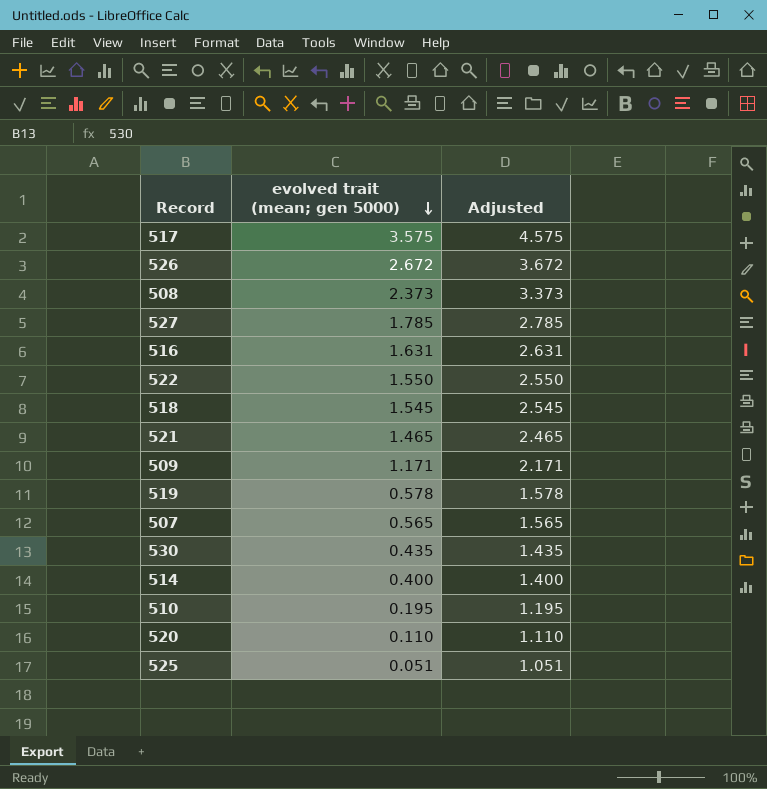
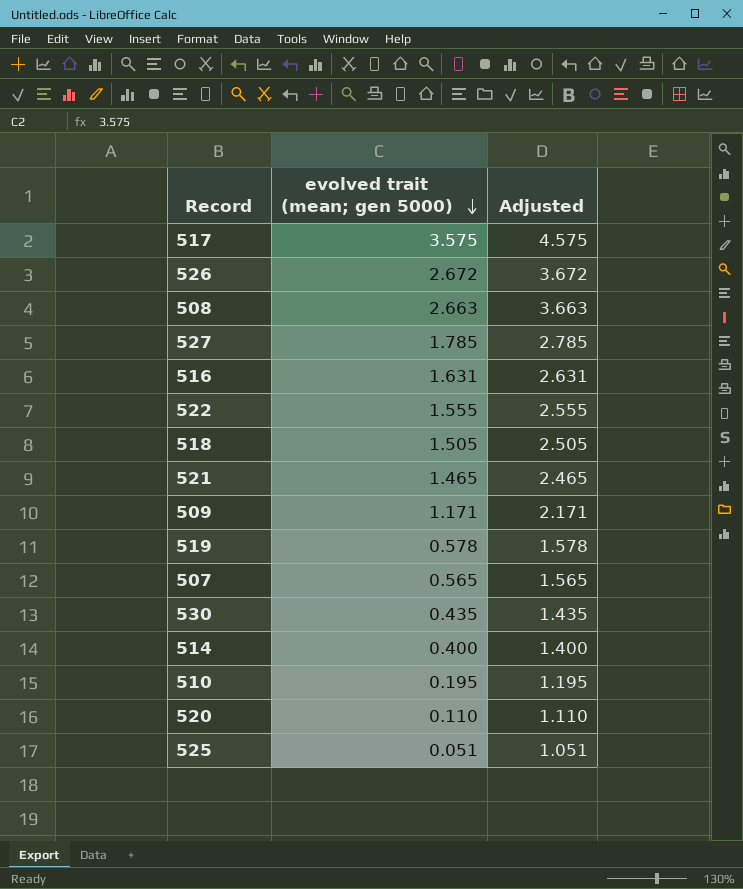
508 | evolved trait (mean; gen 5000): 2.373 -> 2.663
508 | Adjusted: 3.373 -> 3.663
522 | evolved trait (mean; gen 5000): 1.550 -> 1.555
522 | Adjusted: 2.550 -> 2.555
518 | evolved trait (mean; gen 5000): 1.545 -> 1.505
518 | Adjusted: 2.545 -> 2.505

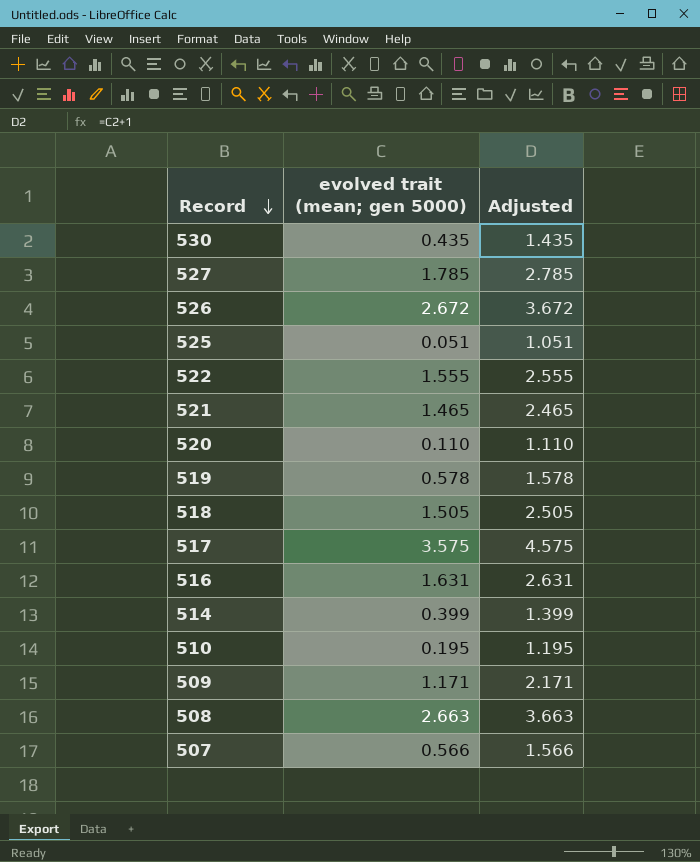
row order: evolved trait (mean; gen 5000) descending -> Record descending
514 | evolved trait (mean; gen 5000): 0.400 -> 0.399
514 | Adjusted: 1.400 -> 1.399
507 | evolved trait (mean; gen 5000): 0.565 -> 0.566
507 | Adjusted: 1.565 -> 1.566

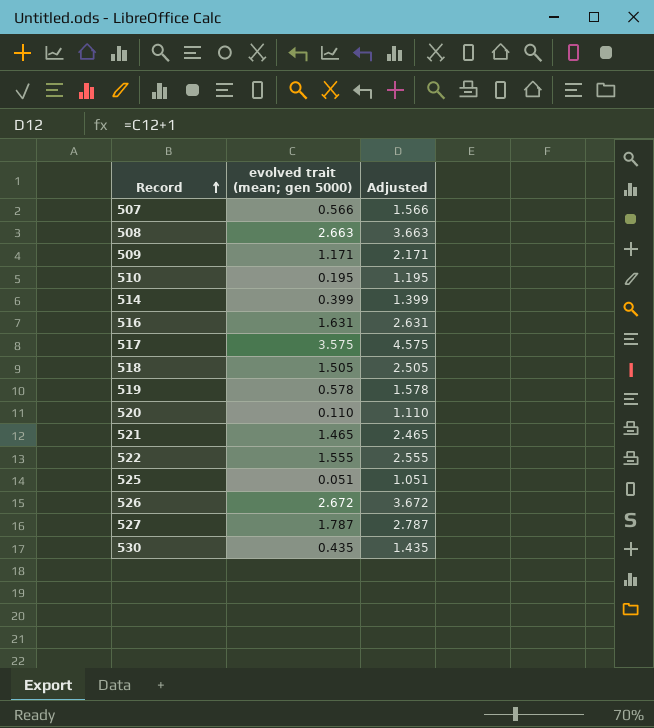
row order: Record descending -> Record ascending
527 | evolved trait (mean; gen 5000): 1.785 -> 1.787
527 | Adjusted: 2.785 -> 2.787

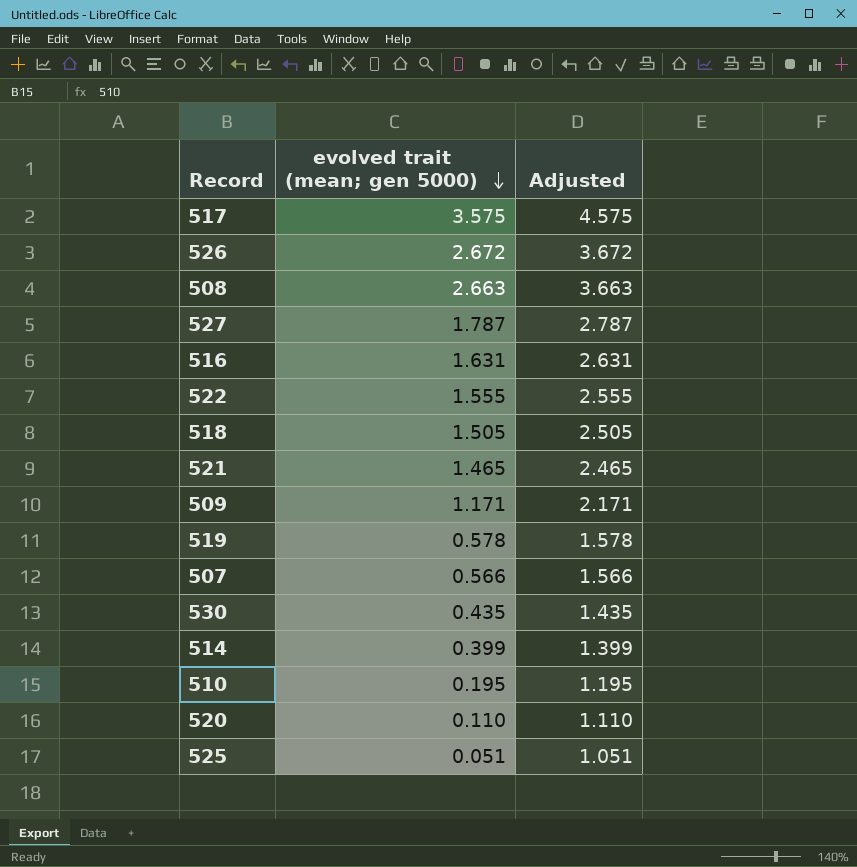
row order: Record ascending -> evolved trait (mean; gen 5000) descending

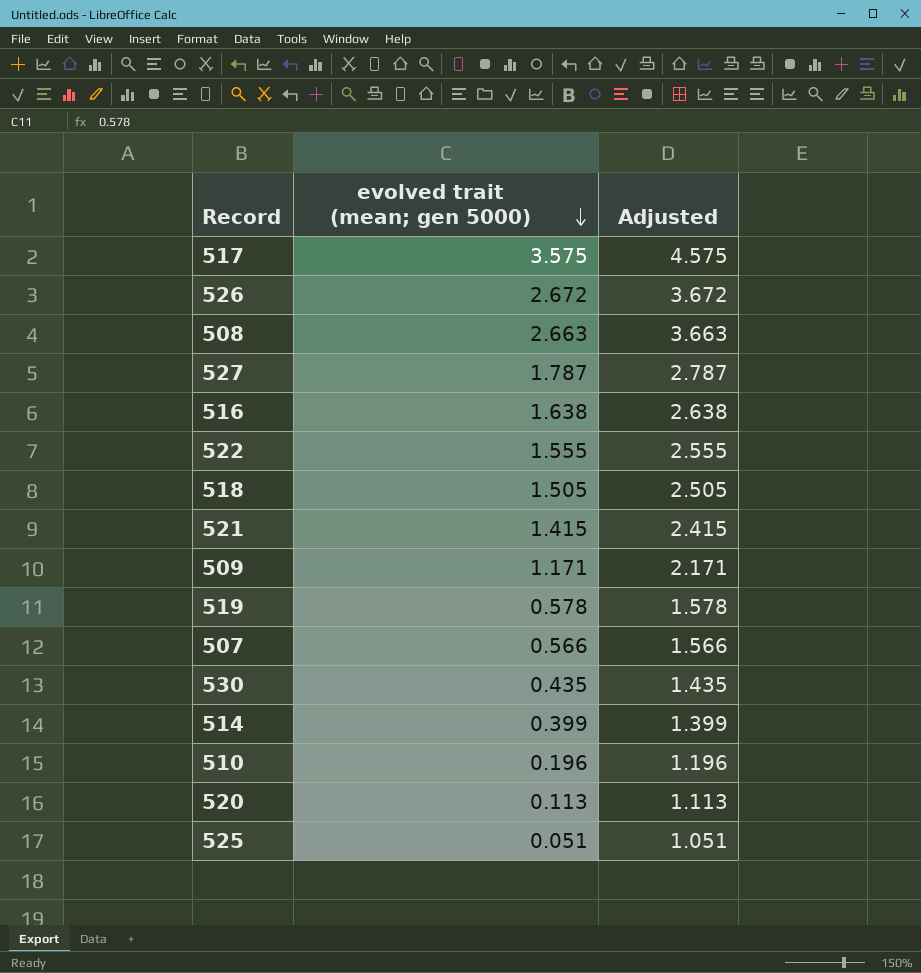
516 | evolved trait (mean; gen 5000): 1.631 -> 1.638
516 | Adjusted: 2.631 -> 2.638
521 | evolved trait (mean; gen 5000): 1.465 -> 1.415
521 | Adjusted: 2.465 -> 2.415
510 | evolved trait (mean; gen 5000): 0.195 -> 0.196
510 | Adjusted: 1.195 -> 1.196
520 | evolved trait (mean; gen 5000): 0.110 -> 0.113
520 | Adjusted: 1.110 -> 1.113

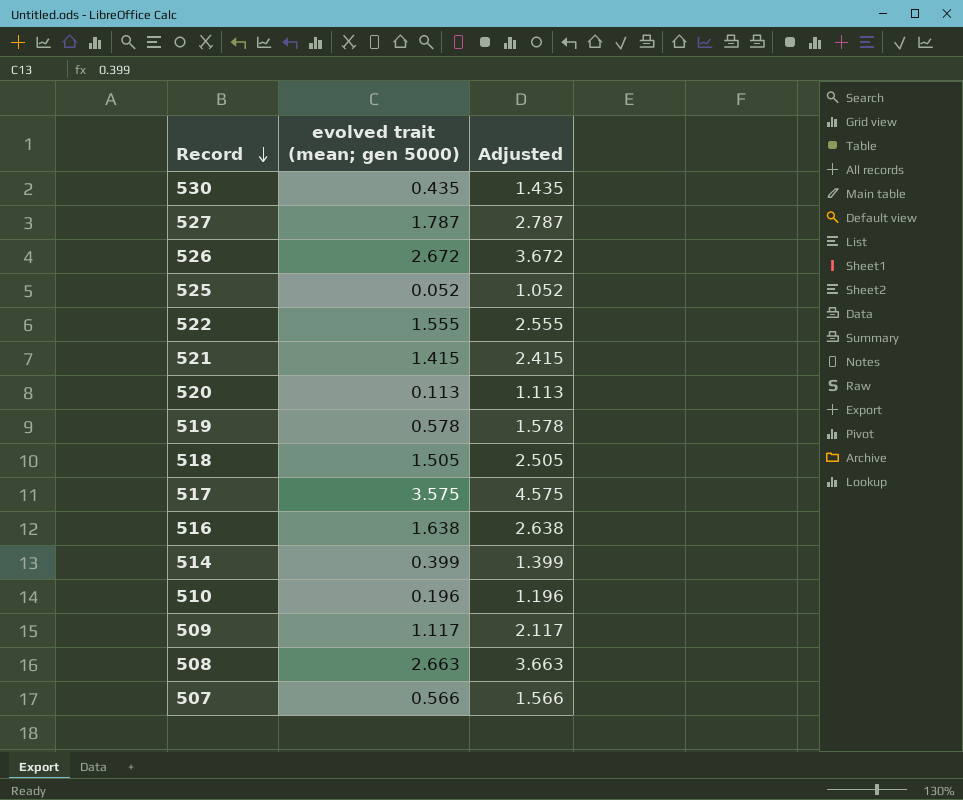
row order: evolved trait (mean; gen 5000) descending -> Record descending
525 | evolved trait (mean; gen 5000): 0.051 -> 0.052
525 | Adjusted: 1.051 -> 1.052
509 | evolved trait (mean; gen 5000): 1.171 -> 1.117
509 | Adjusted: 2.171 -> 2.117

